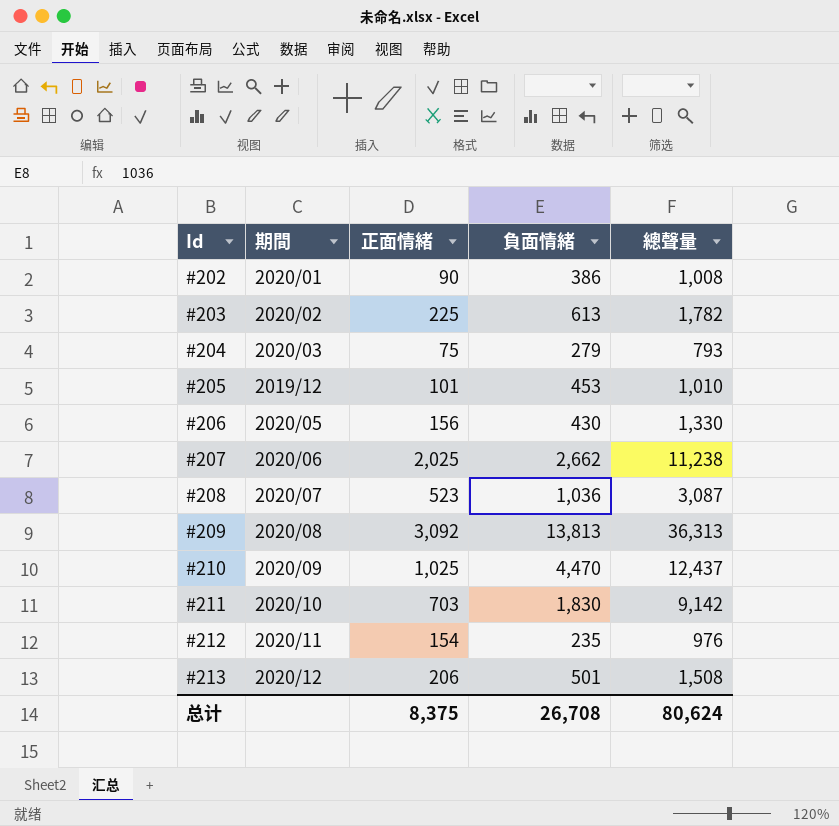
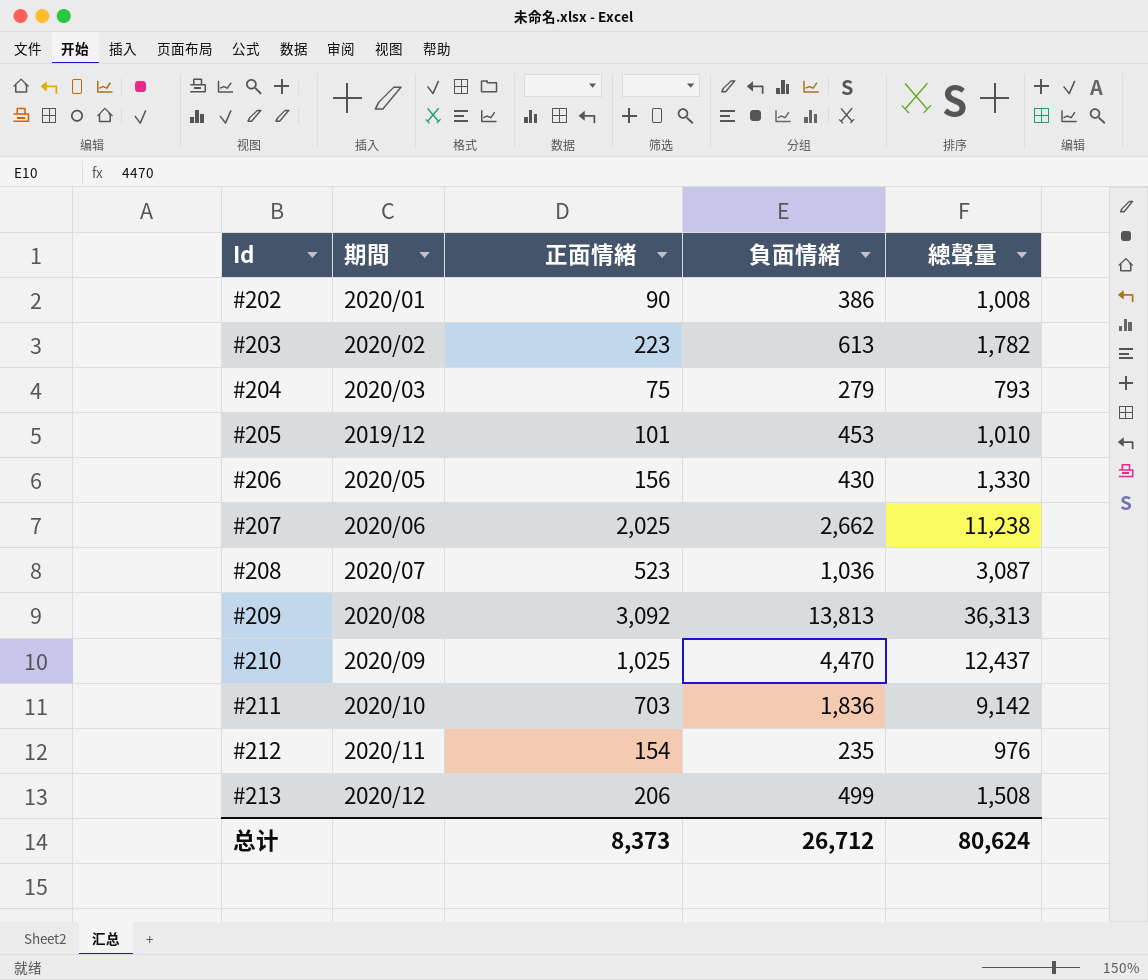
#203 | 正面情緒: 225 -> 223
#211 | 負面情緒: 1,830 -> 1,836
#213 | 負面情緒: 501 -> 499
总计 | 正面情緒: 8,375 -> 8,373
总计 | 負面情緒: 26,708 -> 26,712

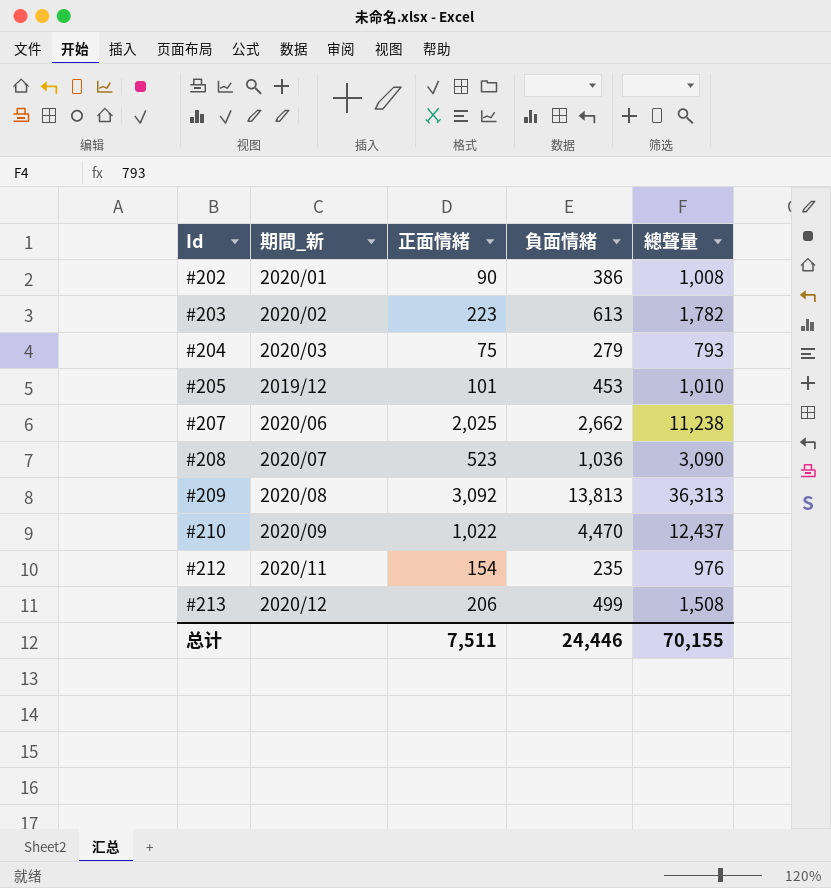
column name: 期間 -> 期間_新
row #206: 2020/05 | 156 | 430 | 1,330 -> none
row #211: 2020/10 | 703 | 1,836 | 9,142 -> none
#208 | 總聲量: 3,087 -> 3,090
#210 | 正面情緒: 1,025 -> 1,022
总计 | 正面情緒: 8,373 -> 7,511
总计 | 負面情緒: 26,712 -> 24,446
总计 | 總聲量: 80,624 -> 70,155

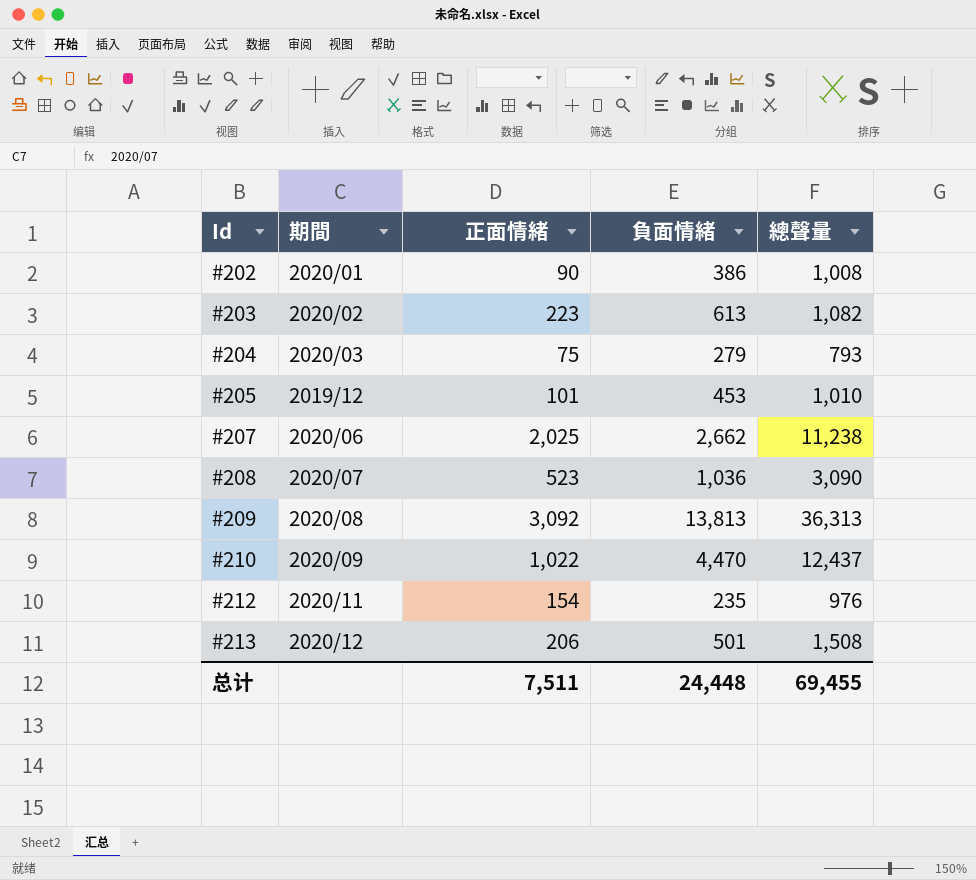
column name: 期間_新 -> 期間
#203 | 總聲量: 1,782 -> 1,082
#213 | 負面情緒: 499 -> 501
总计 | 負面情緒: 24,446 -> 24,448
总计 | 總聲量: 70,155 -> 69,455

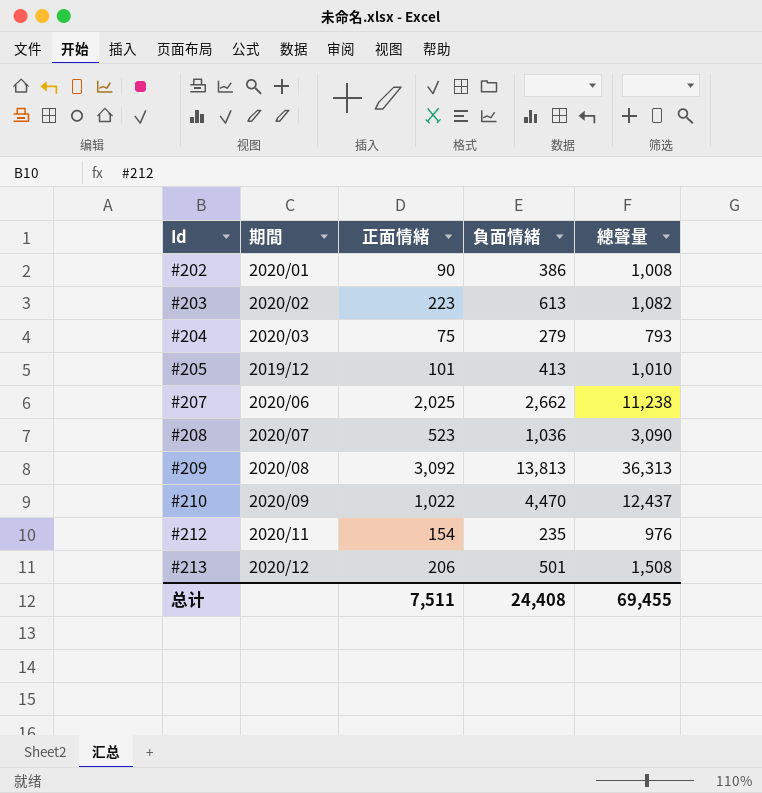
#205 | 負面情緒: 453 -> 413
总计 | 負面情緒: 24,448 -> 24,408

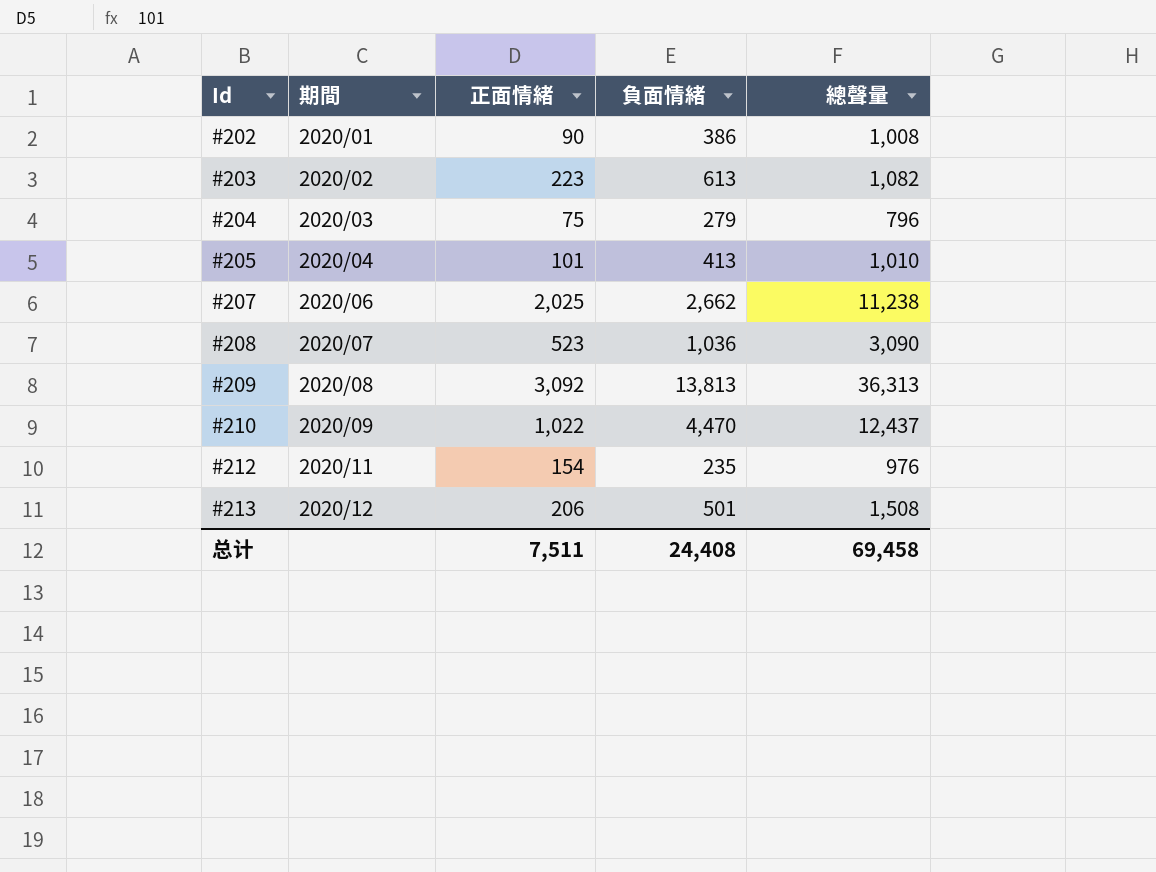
#204 | 總聲量: 793 -> 796
#205 | 期間: 2019/12 -> 2020/04
总计 | 總聲量: 69,455 -> 69,458

